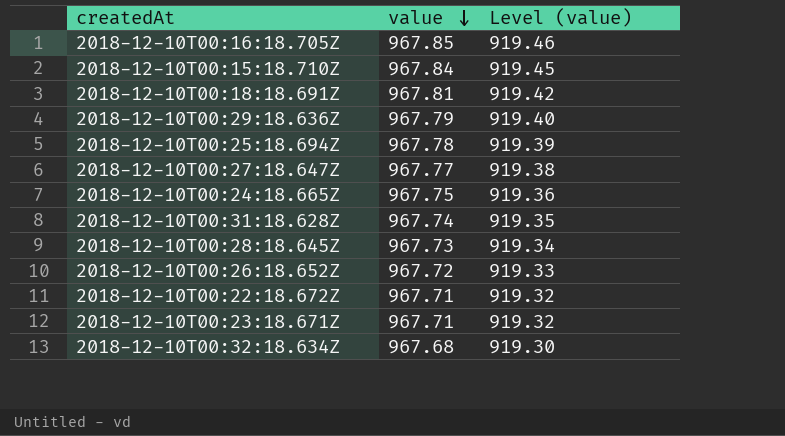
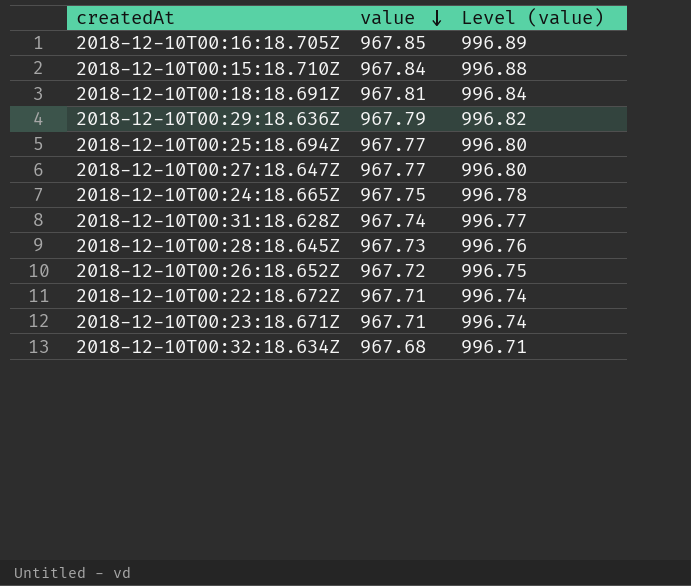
column Level (value) | formula: [value] * 0.95 -> [value] * 1.03
2018-12-10T00:25:18.694Z | value: 967.78 -> 967.77

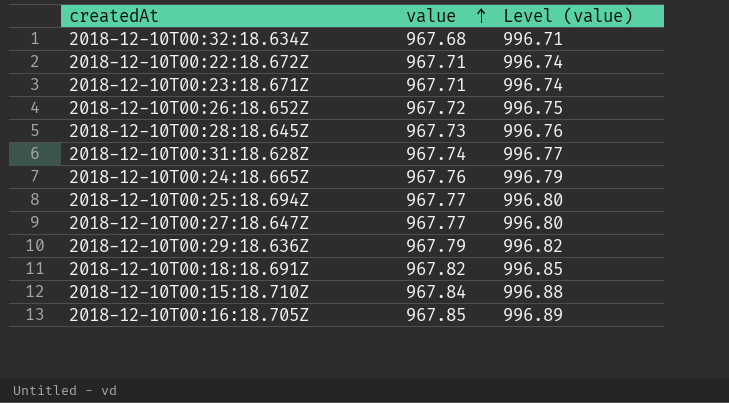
row order: value descending -> value ascending
2018-12-10T00:24:18.665Z | value: 967.75 -> 967.76
2018-12-10T00:24:18.665Z | Level (value): 996.78 -> 996.79
2018-12-10T00:18:18.691Z | value: 967.81 -> 967.82
2018-12-10T00:18:18.691Z | Level (value): 996.84 -> 996.85

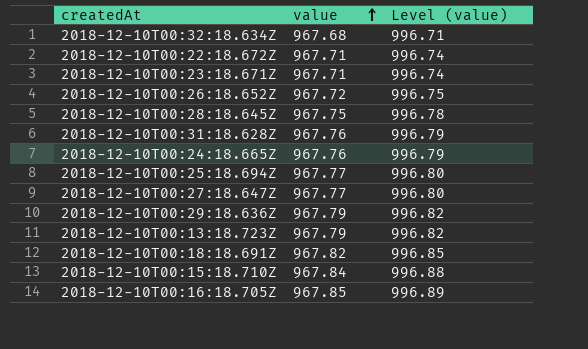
2018-12-10T00:28:18.645Z | value: 967.73 -> 967.75
2018-12-10T00:28:18.645Z | Level (value): 996.76 -> 996.78
2018-12-10T00:31:18.628Z | value: 967.74 -> 967.76
2018-12-10T00:31:18.628Z | Level (value): 996.77 -> 996.79
row 2018-12-10T00:13:18.723Z: none -> 967.79 | 996.82

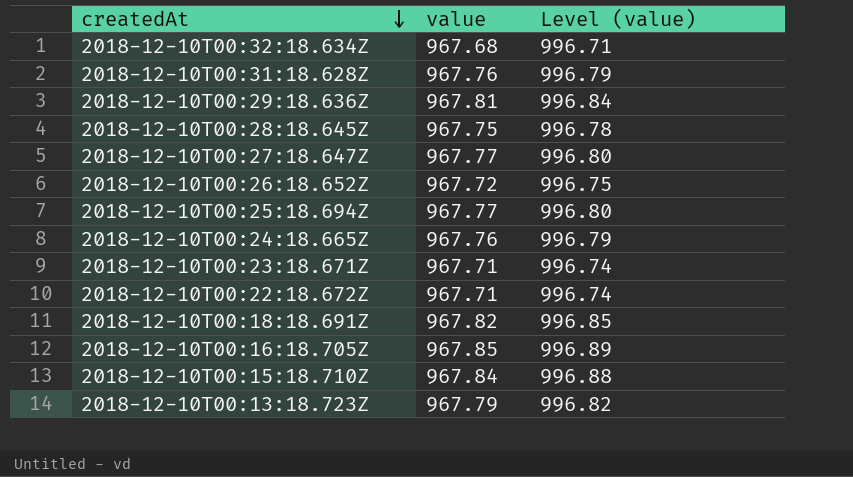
row order: value ascending -> createdAt descending
2018-12-10T00:29:18.636Z | value: 967.79 -> 967.81
2018-12-10T00:29:18.636Z | Level (value): 996.82 -> 996.84

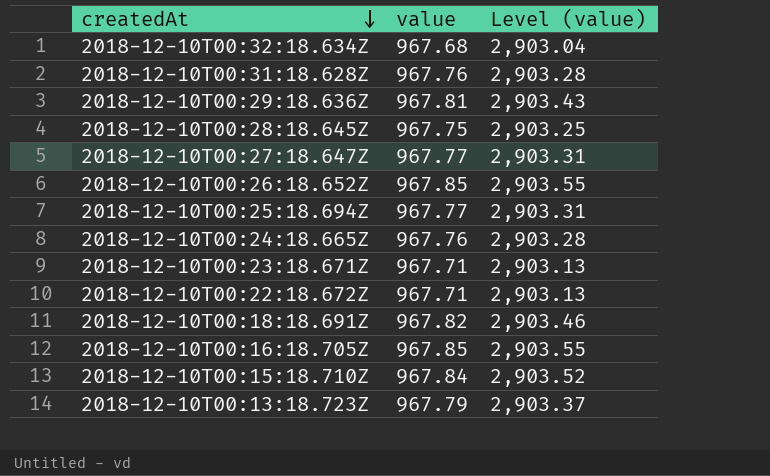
column Level (value) | formula: [value] * 1.03 -> [value] * 3
2018-12-10T00:26:18.652Z | value: 967.72 -> 967.85

